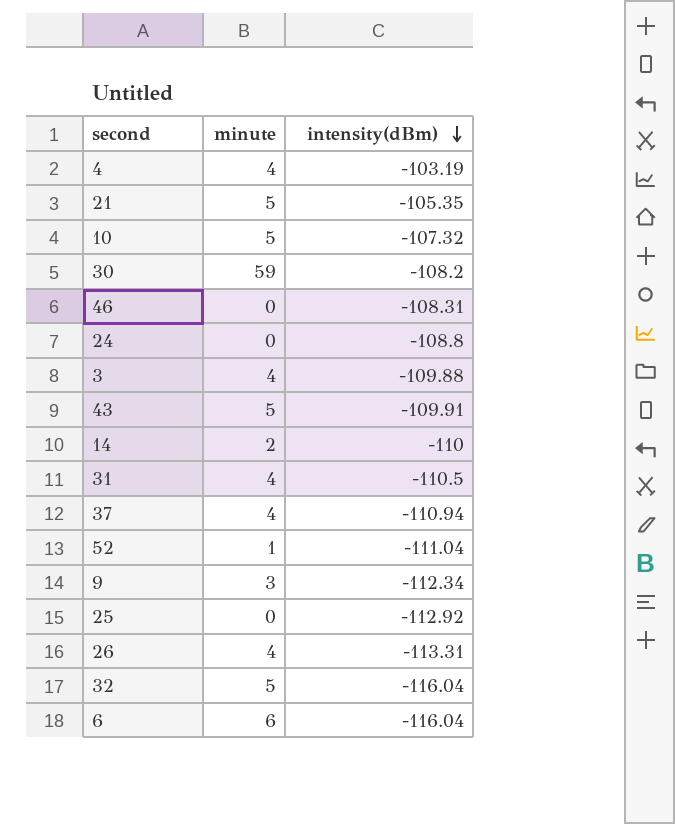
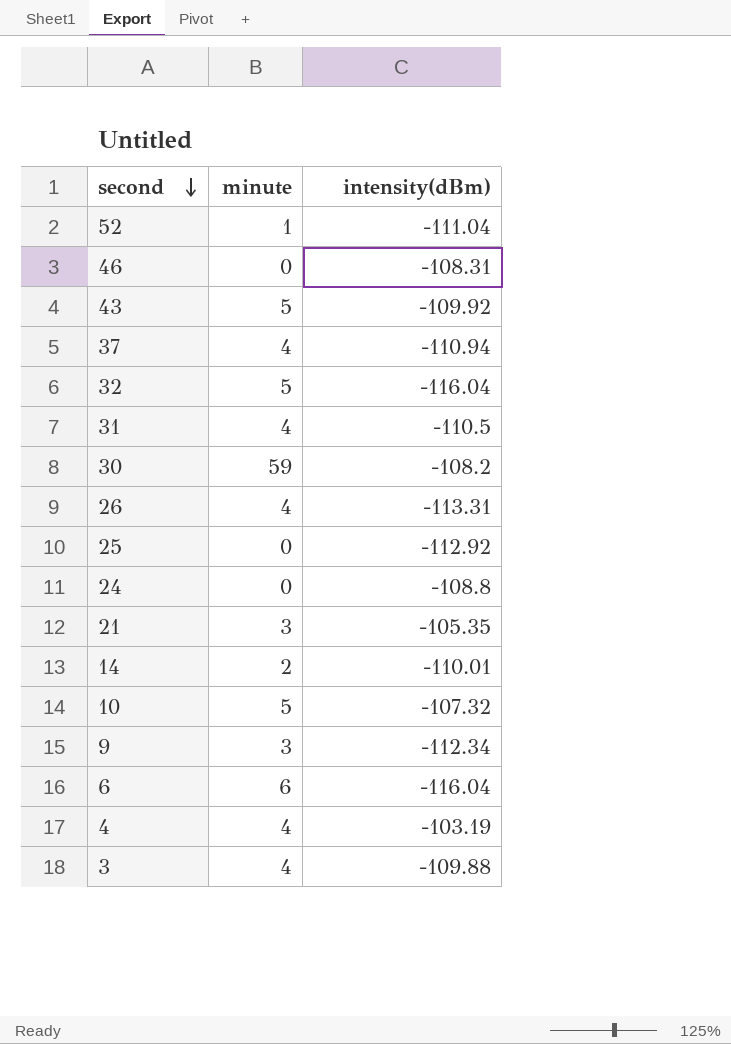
row order: intensity(dBm) descending -> second descending
43 | intensity(dBm): -109.91 -> -109.92
21 | minute: 5 -> 3
14 | intensity(dBm): -110 -> -110.01

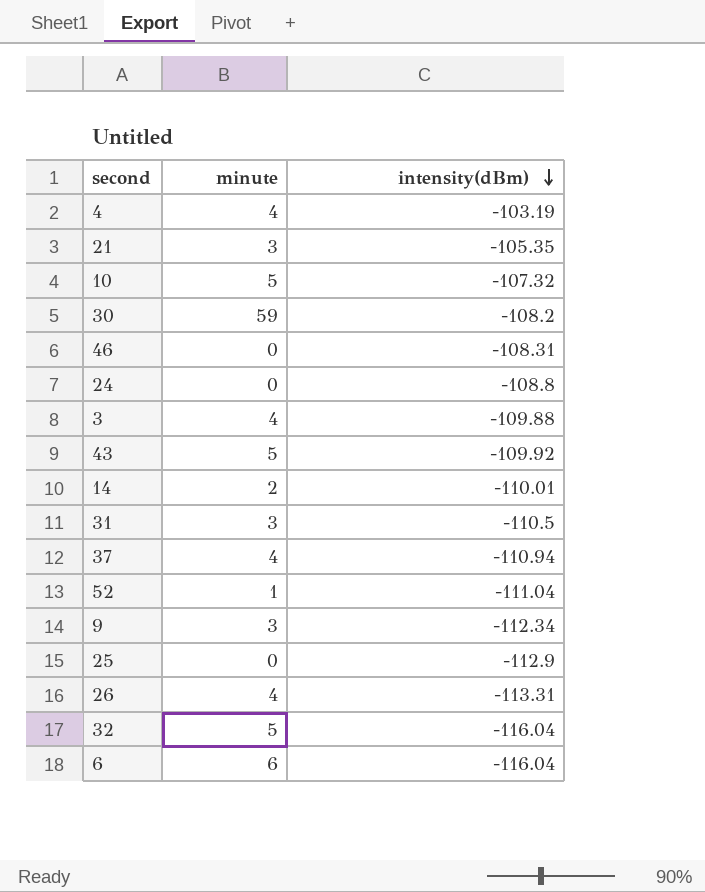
row order: second descending -> intensity(dBm) descending
31 | minute: 4 -> 3
25 | intensity(dBm): -112.92 -> -112.9

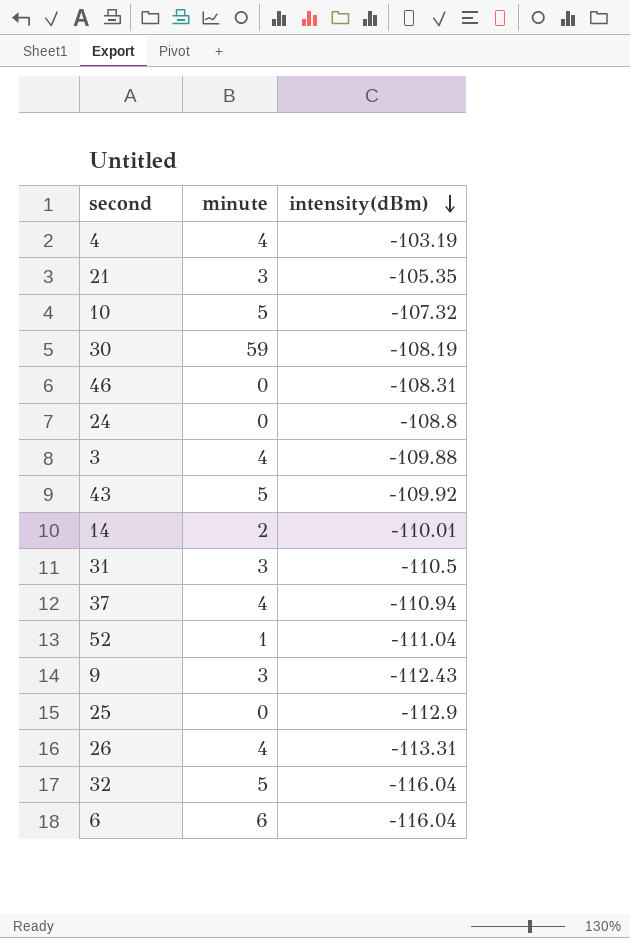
30 | intensity(dBm): -108.2 -> -108.19
9 | intensity(dBm): -112.34 -> -112.43

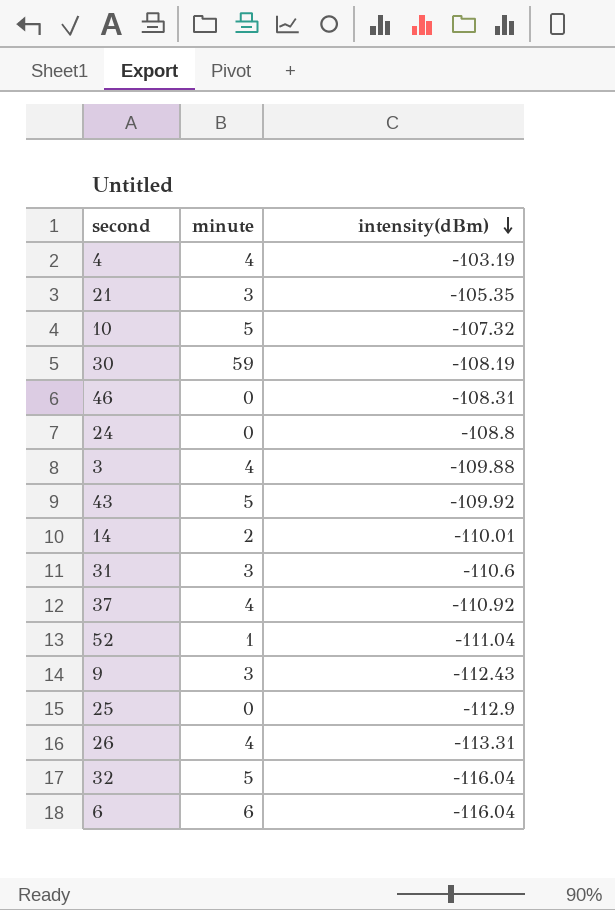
31 | intensity(dBm): -110.5 -> -110.6
37 | intensity(dBm): -110.94 -> -110.92

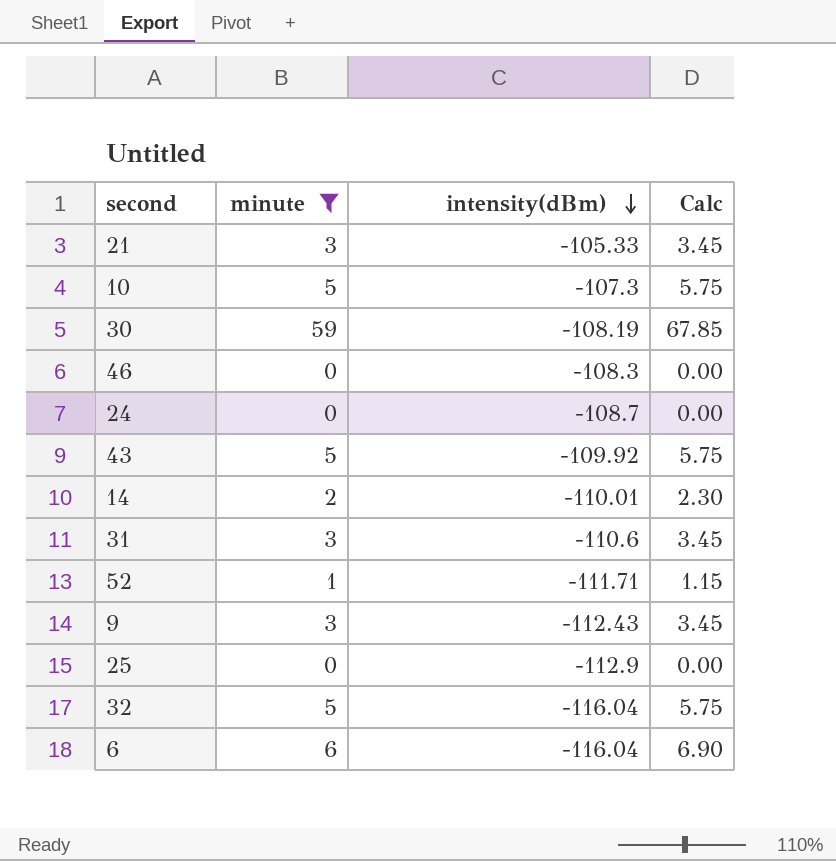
filter: none -> minute != 4
column Calc | formula: none -> [minute] * 1.15
21 | intensity(dBm): -105.35 -> -105.33
10 | intensity(dBm): -107.32 -> -107.3
46 | intensity(dBm): -108.31 -> -108.3
24 | intensity(dBm): -108.8 -> -108.7
52 | intensity(dBm): -111.04 -> -111.71

